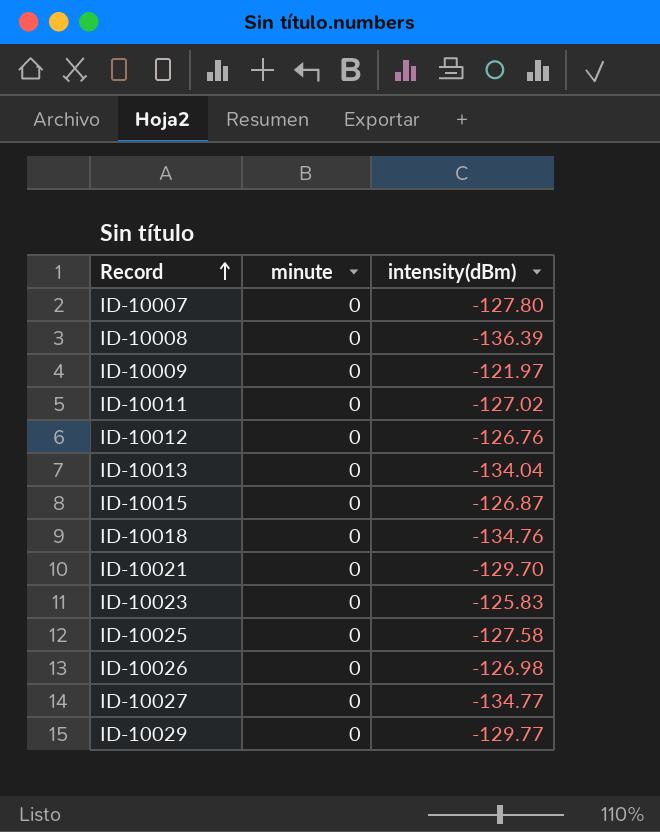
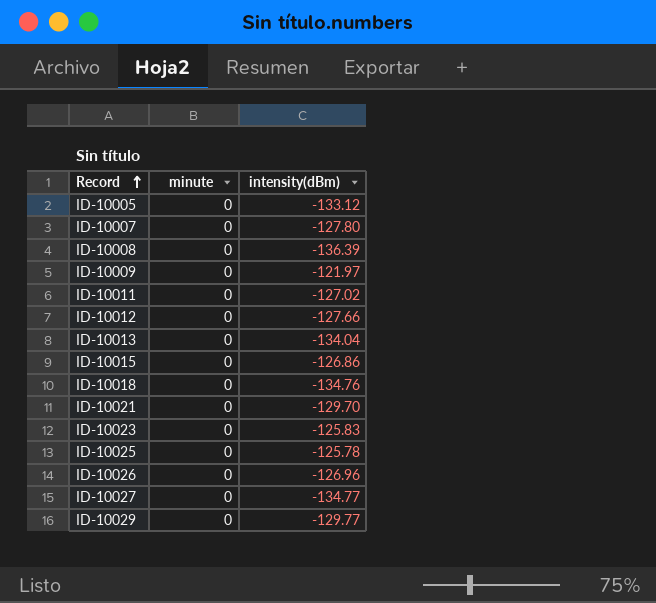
row ID-10005: none -> 0 | -133.12
ID-10012 | intensity(dBm): -126.76 -> -127.66
ID-10015 | intensity(dBm): -126.87 -> -126.86
ID-10025 | intensity(dBm): -127.58 -> -125.78
ID-10026 | intensity(dBm): -126.98 -> -126.96

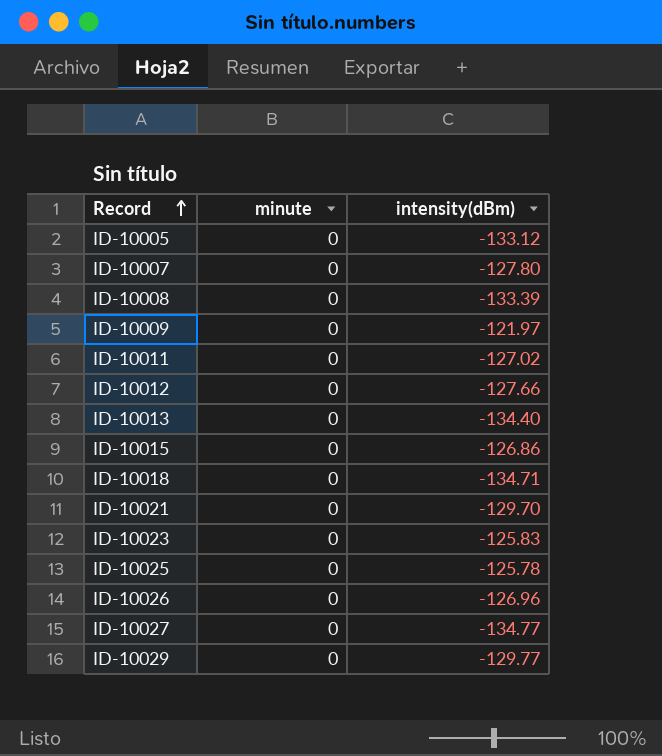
ID-10008 | intensity(dBm): -136.39 -> -133.39
ID-10013 | intensity(dBm): -134.04 -> -134.40
ID-10018 | intensity(dBm): -134.76 -> -134.71

